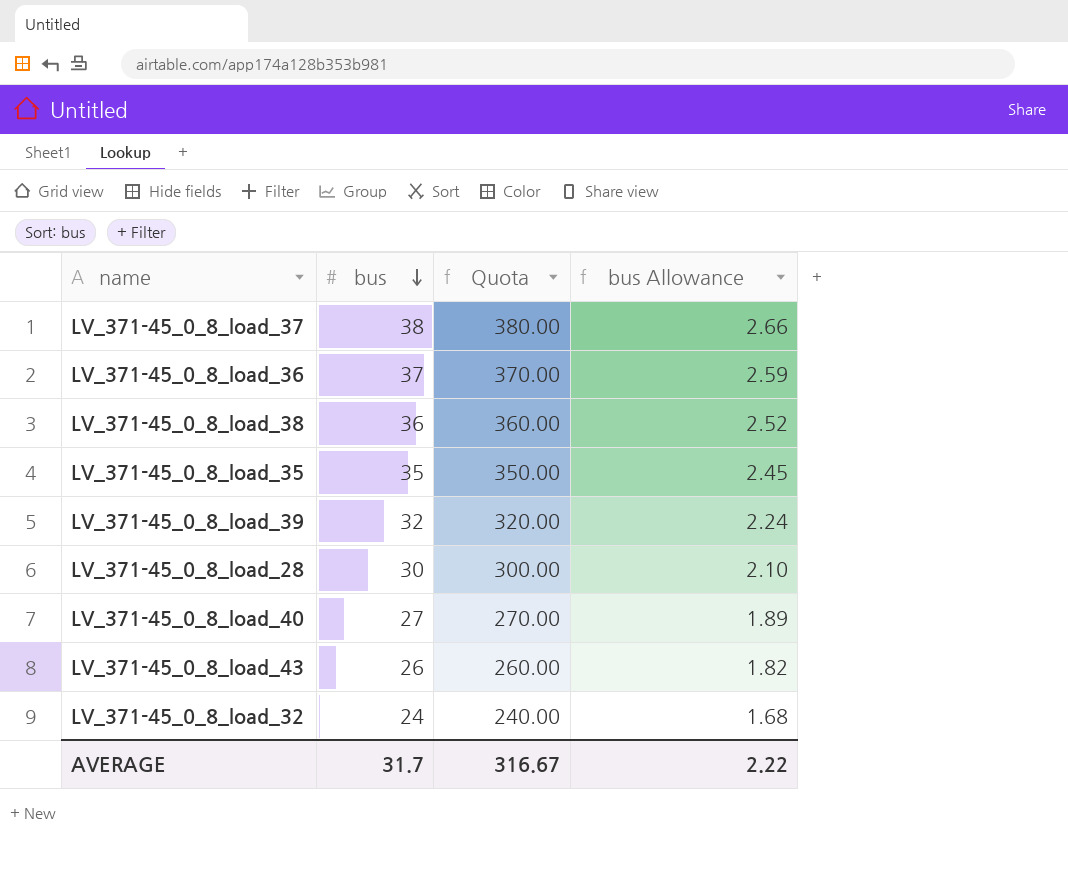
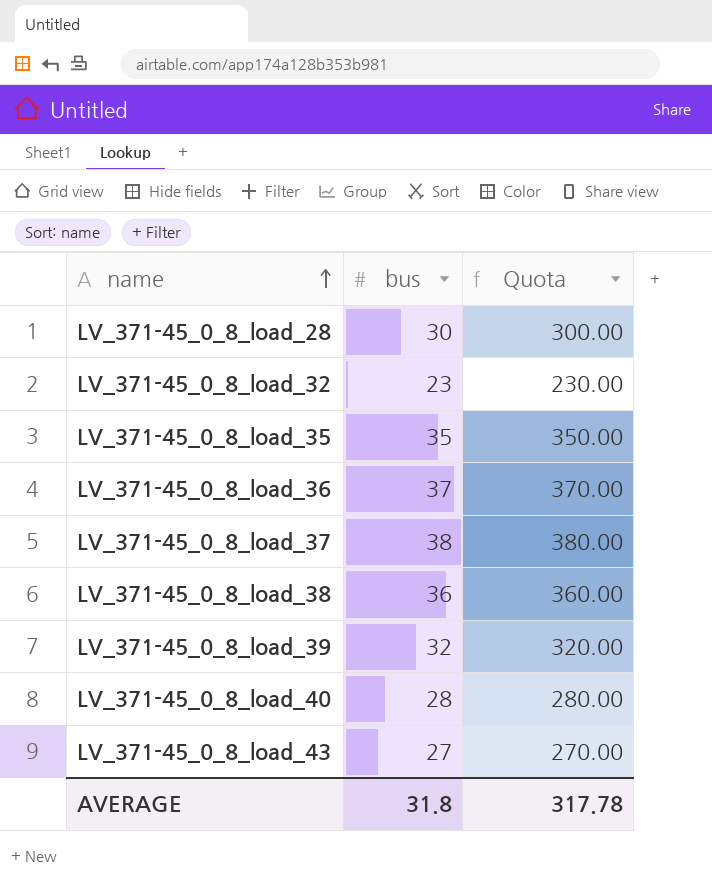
row order: bus descending -> name ascending
column bus Allowance | formula: [bus] * 0.07 -> none
LV_371-45_0_8_load_32 | bus: 24 -> 23
LV_371-45_0_8_load_32 | Quota: 240.00 -> 230.00
LV_371-45_0_8_load_40 | bus: 27 -> 28
LV_371-45_0_8_load_40 | Quota: 270.00 -> 280.00
LV_371-45_0_8_load_43 | bus: 26 -> 27
LV_371-45_0_8_load_43 | Quota: 260.00 -> 270.00
AVERAGE | bus: 31.7 -> 31.8
AVERAGE | Quota: 316.67 -> 317.78

